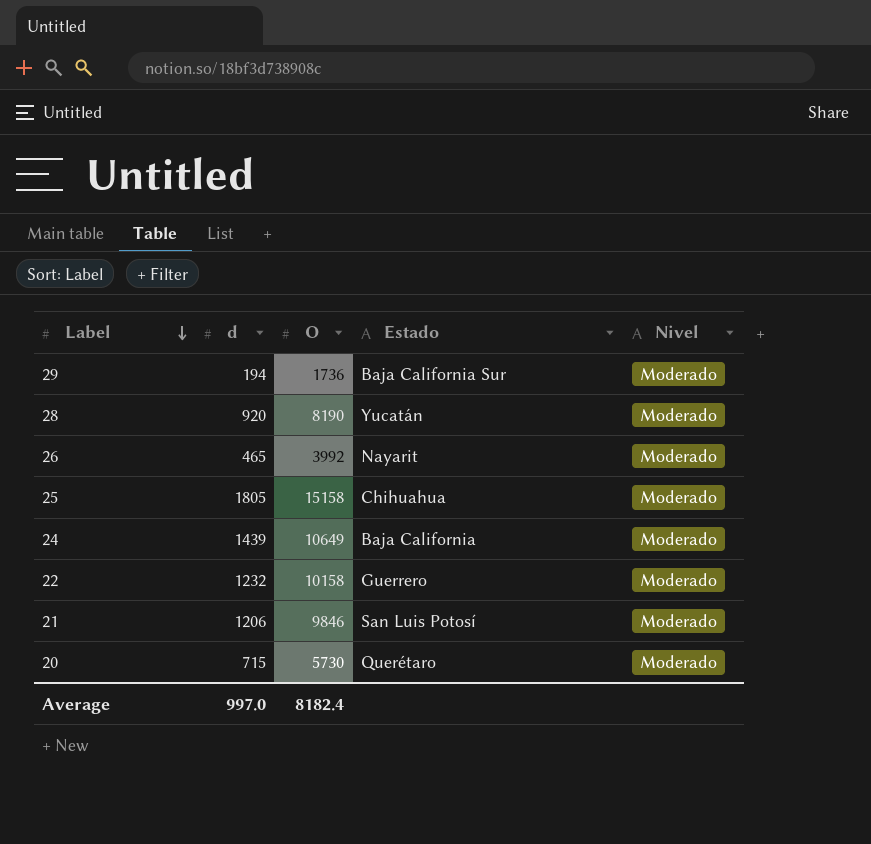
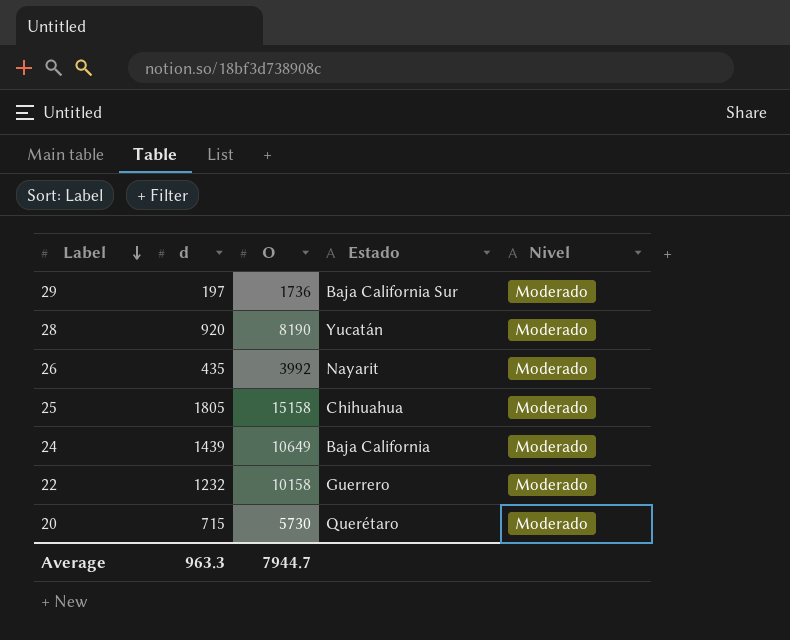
row 21: 1206 | 9846 | San Luis Potosí | Moderado -> none
29 | d: 194 -> 197
26 | d: 465 -> 435
Average | d: 997.0 -> 963.3
Average | O: 8182.4 -> 7944.7

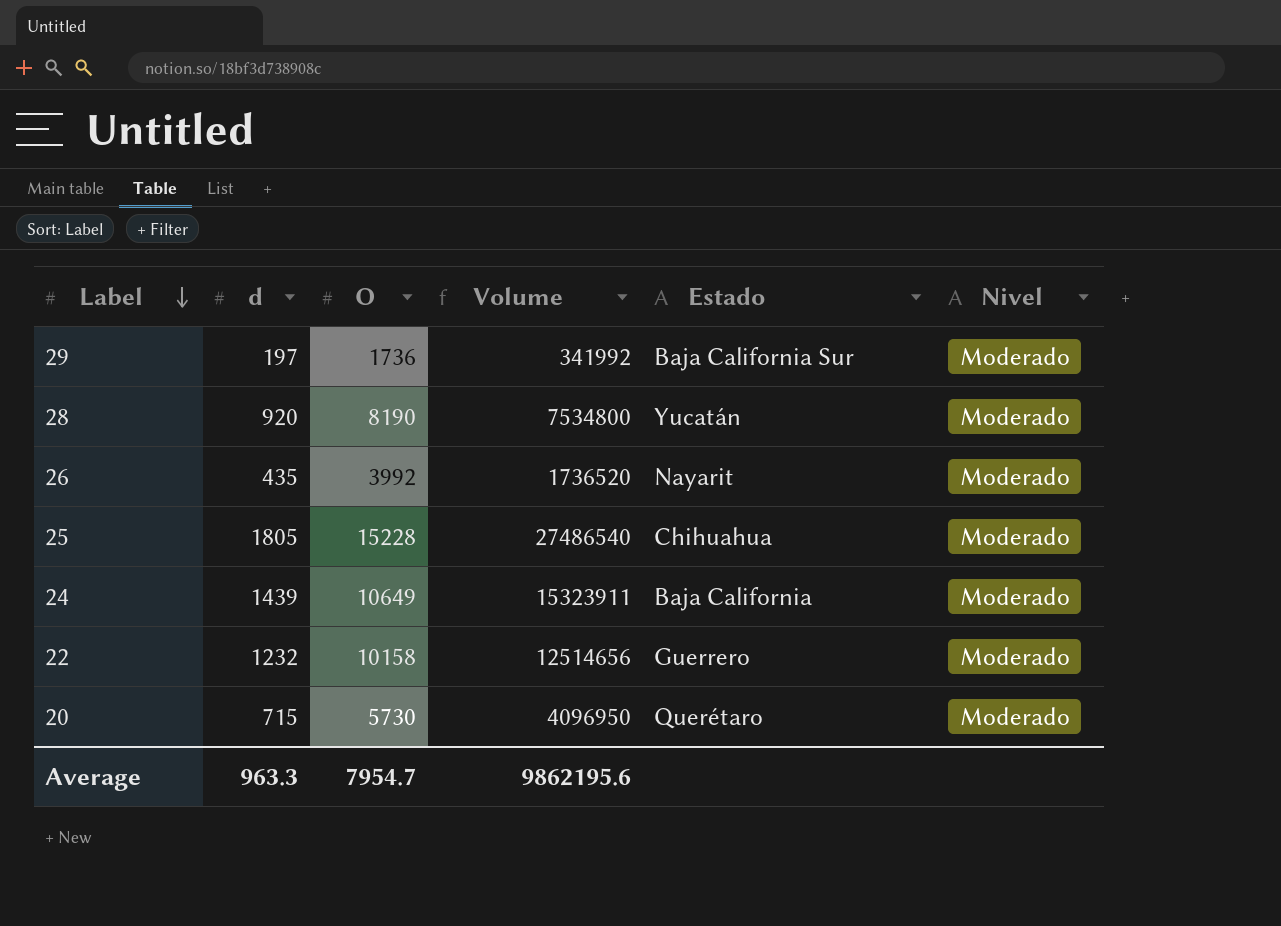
column Volume | formula: none -> [d] * [O]
25 | O: 15158 -> 15228
Average | O: 7944.7 -> 7954.7

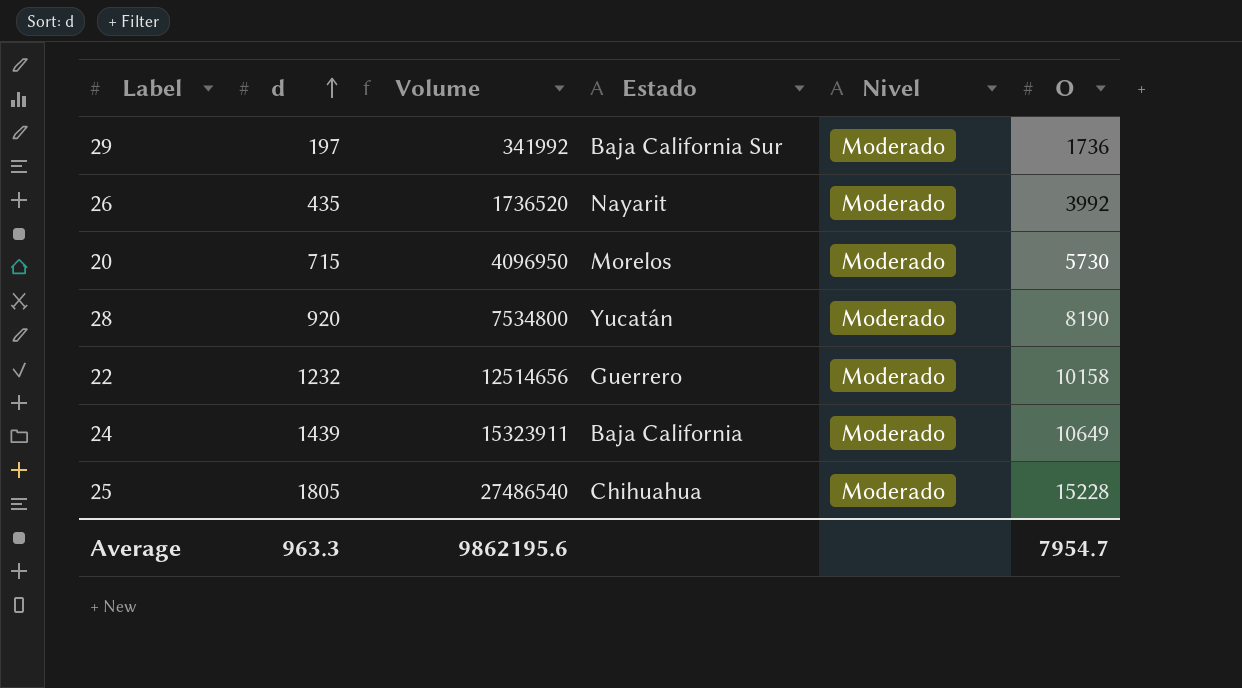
row order: Label descending -> d ascending
column O | position: 3 -> 6
20 | Estado: Querétaro -> Morelos

